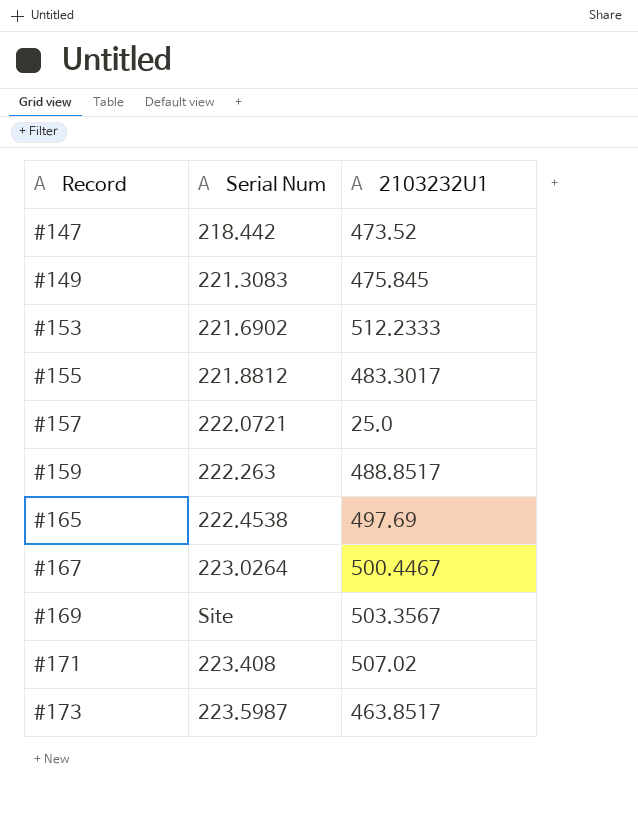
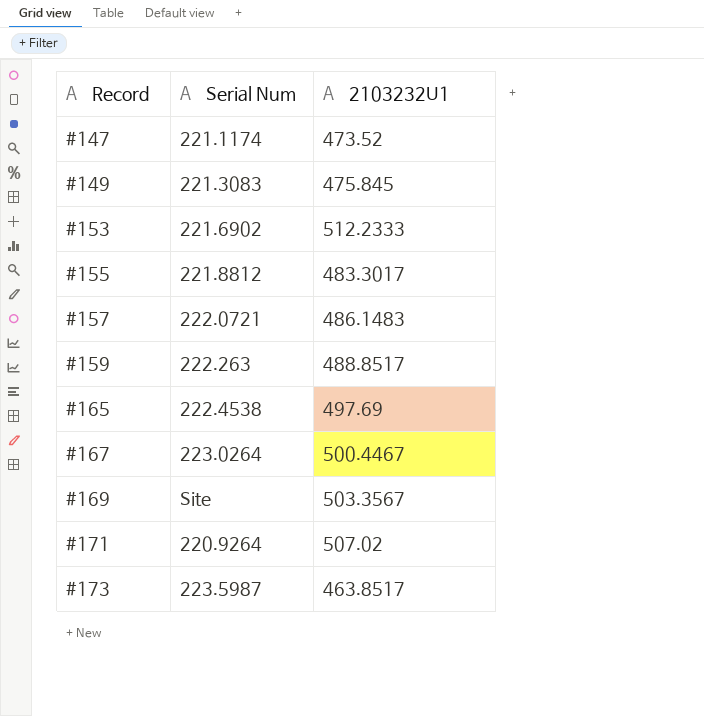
#147 | Serial Num: 218.442 -> 221.1174
#157 | 2103232U1: 25.0 -> 486.1483
#171 | Serial Num: 223.408 -> 220.9264

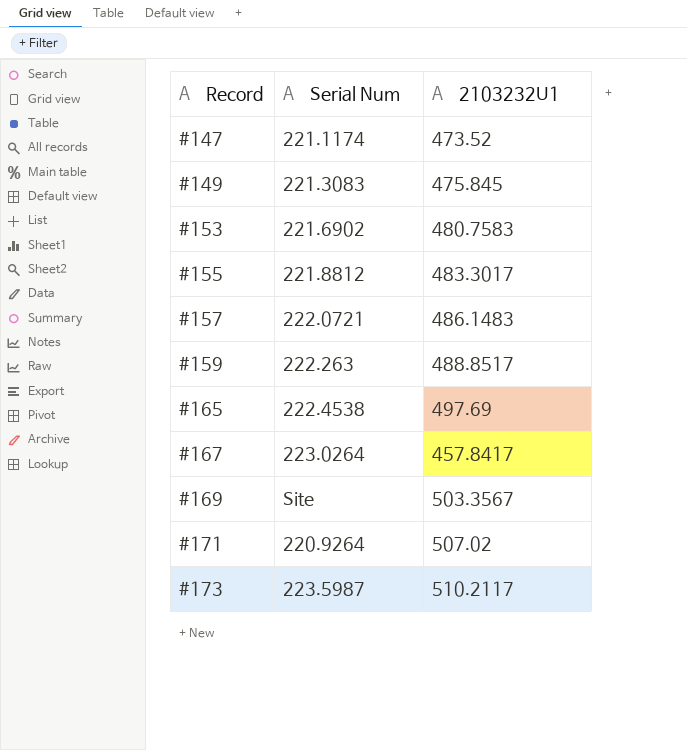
#153 | 2103232U1: 512.2333 -> 480.7583
#167 | 2103232U1: 500.4467 -> 457.8417
#173 | 2103232U1: 463.8517 -> 510.2117

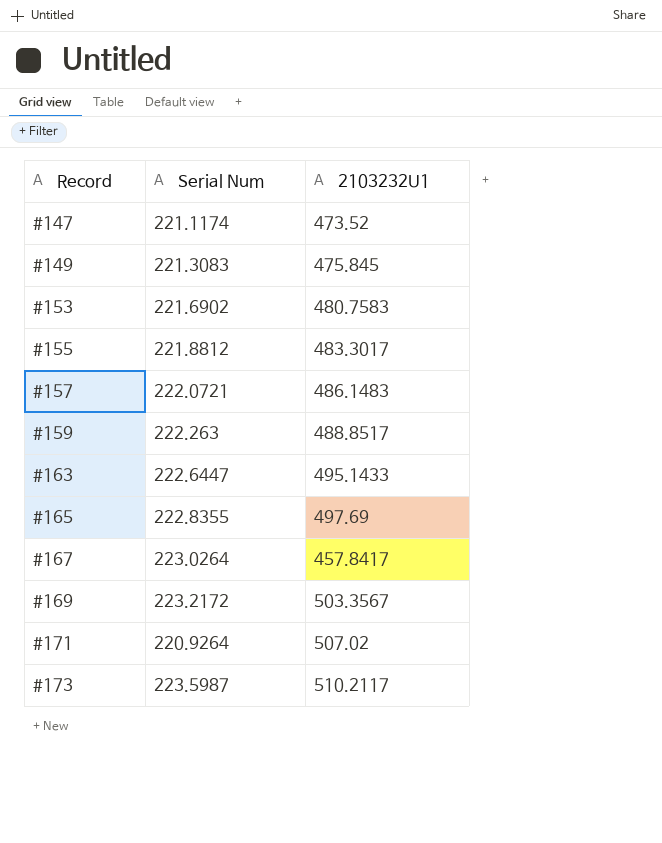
row #163: none -> 222.6447 | 495.1433
#165 | Serial Num: 222.4538 -> 222.8355
#169 | Serial Num: Site -> 223.2172

